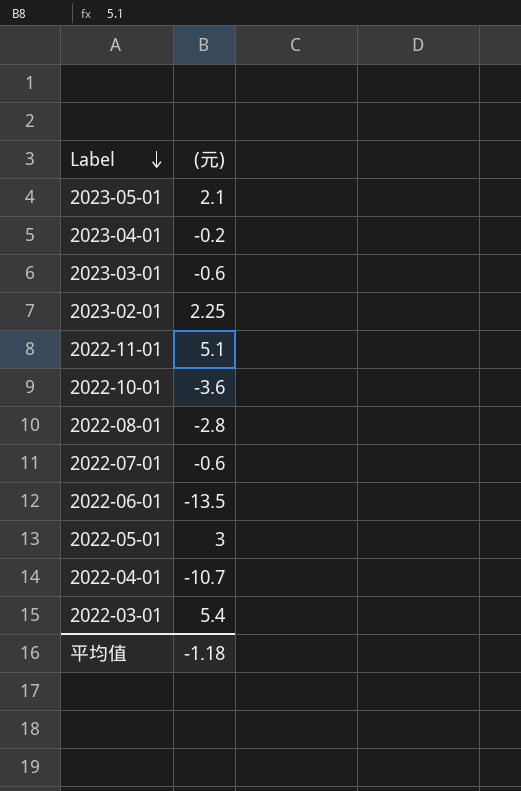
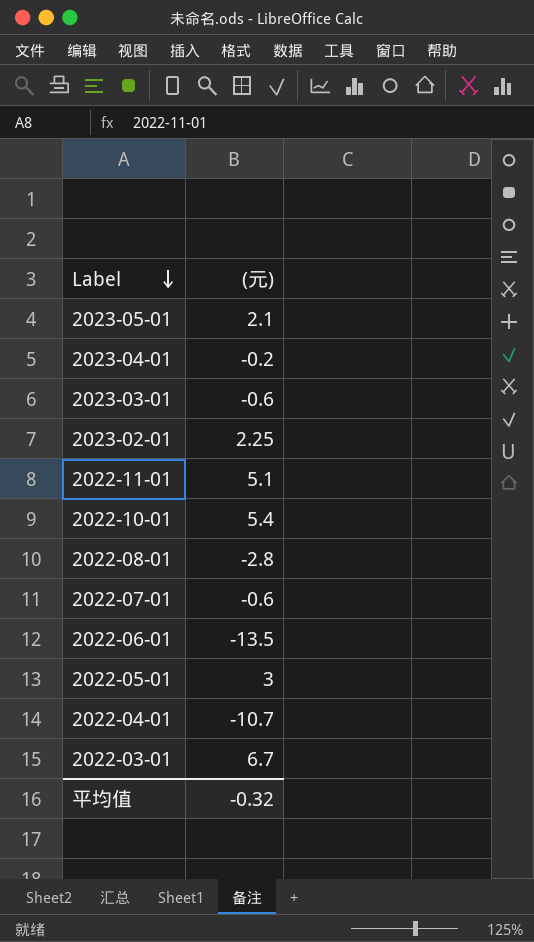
2022-10-01 | (元): -3.6 -> 5.4
2022-03-01 | (元): 5.4 -> 6.7
平均值 | (元): -1.18 -> -0.32

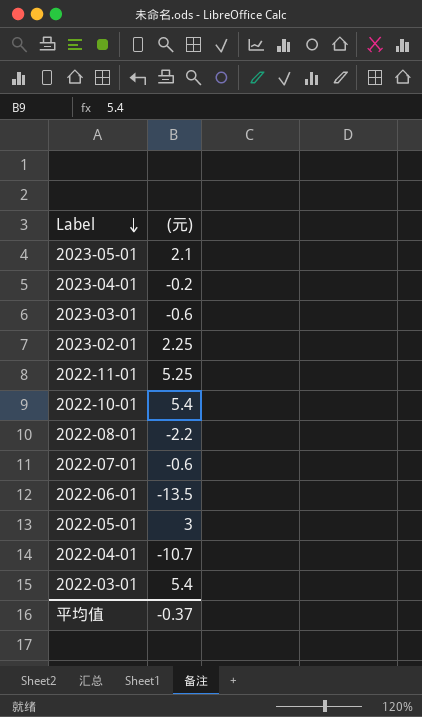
2022-11-01 | (元): 5.1 -> 5.25
2022-08-01 | (元): -2.8 -> -2.2
2022-03-01 | (元): 6.7 -> 5.4
平均值 | (元): -0.32 -> -0.37

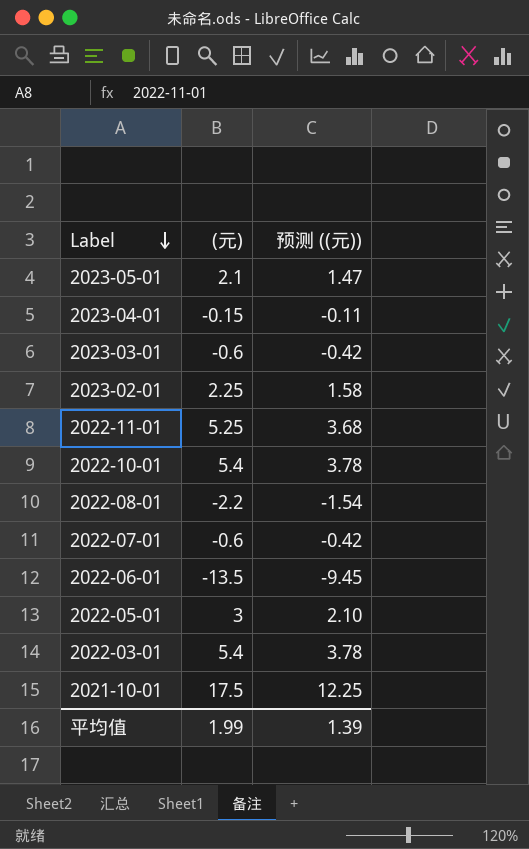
column 预测 ((元)) | formula: none -> [(元)] * 0.7
row 2022-04-01: -10.7 -> none
2023-04-01 | (元): -0.2 -> -0.15
row 2021-10-01: none -> 17.5 | 12.25
平均值 | (元): -0.37 -> 1.99

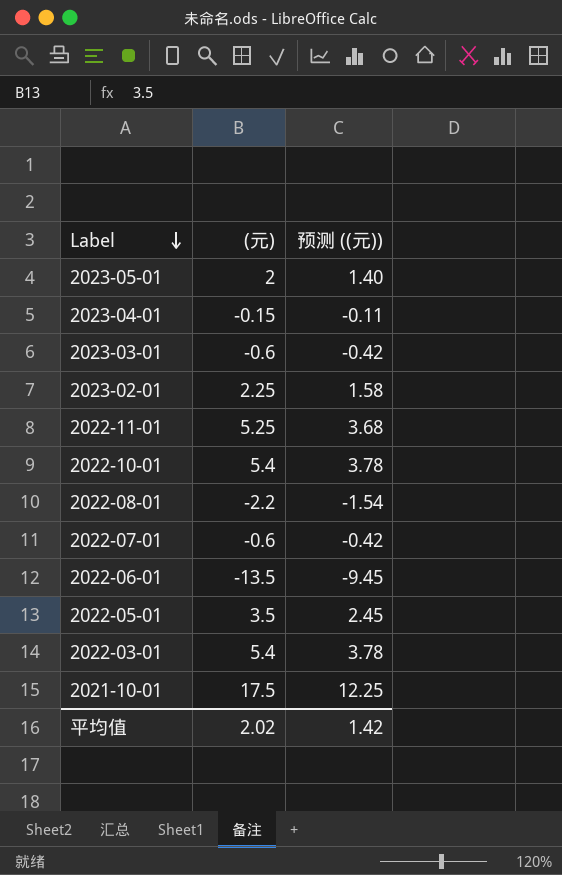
2023-05-01 | (元): 2.1 -> 2
2023-05-01 | 预测 ((元)): 1.47 -> 1.40
2022-05-01 | (元): 3 -> 3.5
2022-05-01 | 预测 ((元)): 2.10 -> 2.45
平均值 | (元): 1.99 -> 2.02
平均值 | 预测 ((元)): 1.39 -> 1.42

